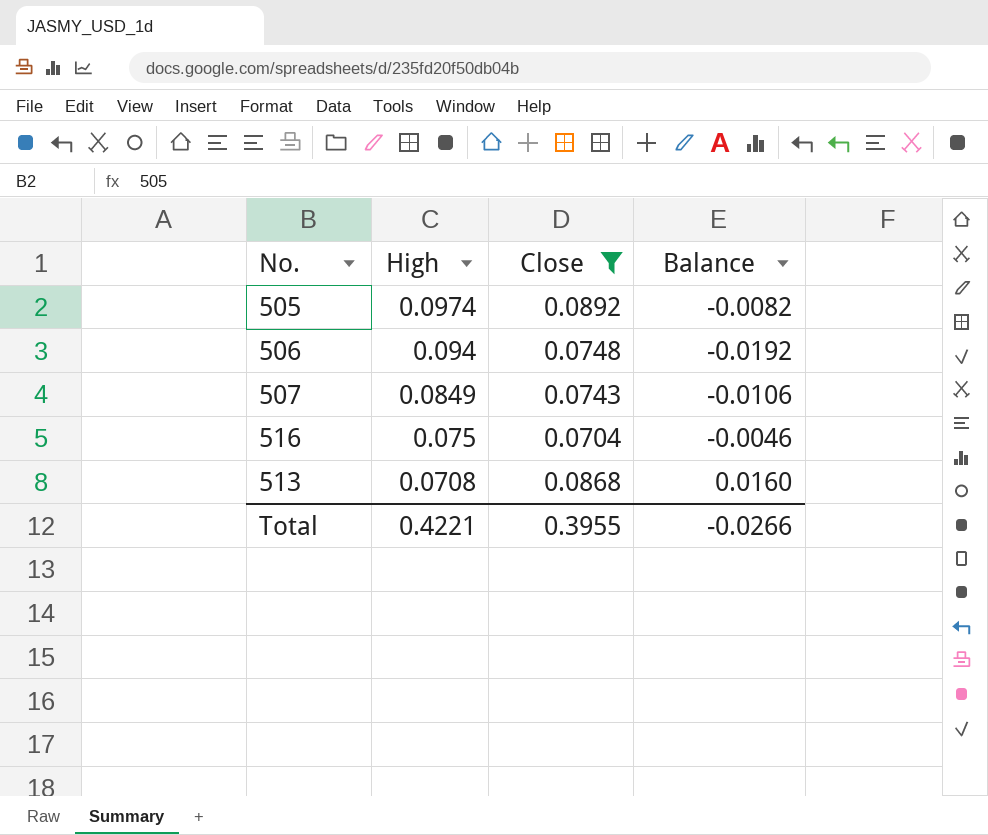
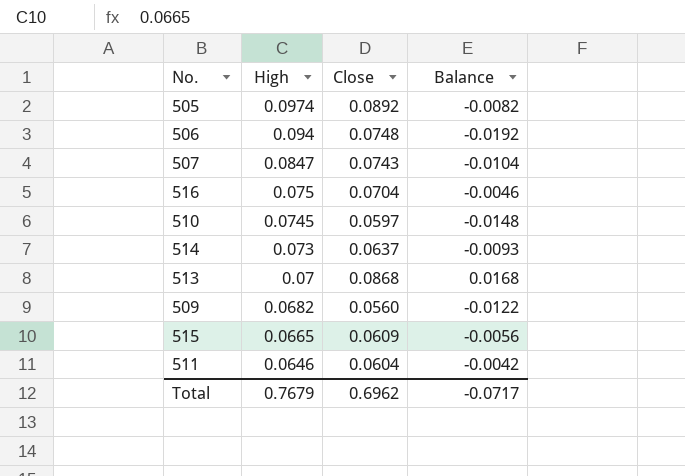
filter: Close >= 0.0704 -> none
507 | High: 0.0849 -> 0.0847
507 | Balance: -0.0106 -> -0.0104
513 | High: 0.0708 -> 0.07
513 | Balance: 0.0160 -> 0.0168
Total | High: 0.4221 -> 0.7679
Total | Close: 0.3955 -> 0.6962
Total | Balance: -0.0266 -> -0.0717

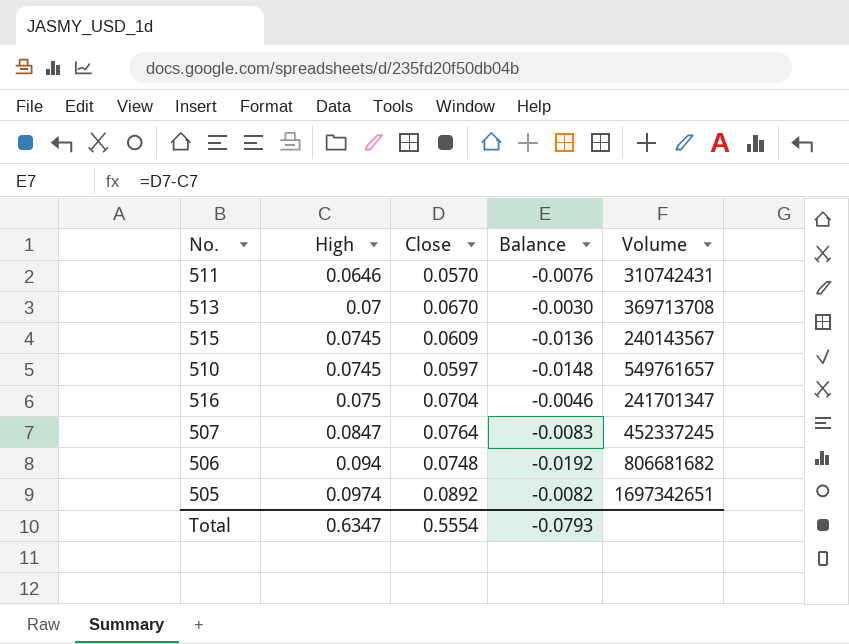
row order: High descending -> High ascending
column Volume | position: none -> 5
row 514: 0.073 | 0.0637 | -0.0093 -> none
row 509: 0.0682 | 0.0560 | -0.0122 -> none
511 | Close: 0.0604 -> 0.0570
511 | Balance: -0.0042 -> -0.0076
513 | Close: 0.0868 -> 0.0670
513 | Balance: 0.0168 -> -0.0030
515 | High: 0.0665 -> 0.0745
515 | Balance: -0.0056 -> -0.0136
507 | Close: 0.0743 -> 0.0764
507 | Balance: -0.0104 -> -0.0083
Total | High: 0.7679 -> 0.6347
Total | Close: 0.6962 -> 0.5554
Total | Balance: -0.0717 -> -0.0793

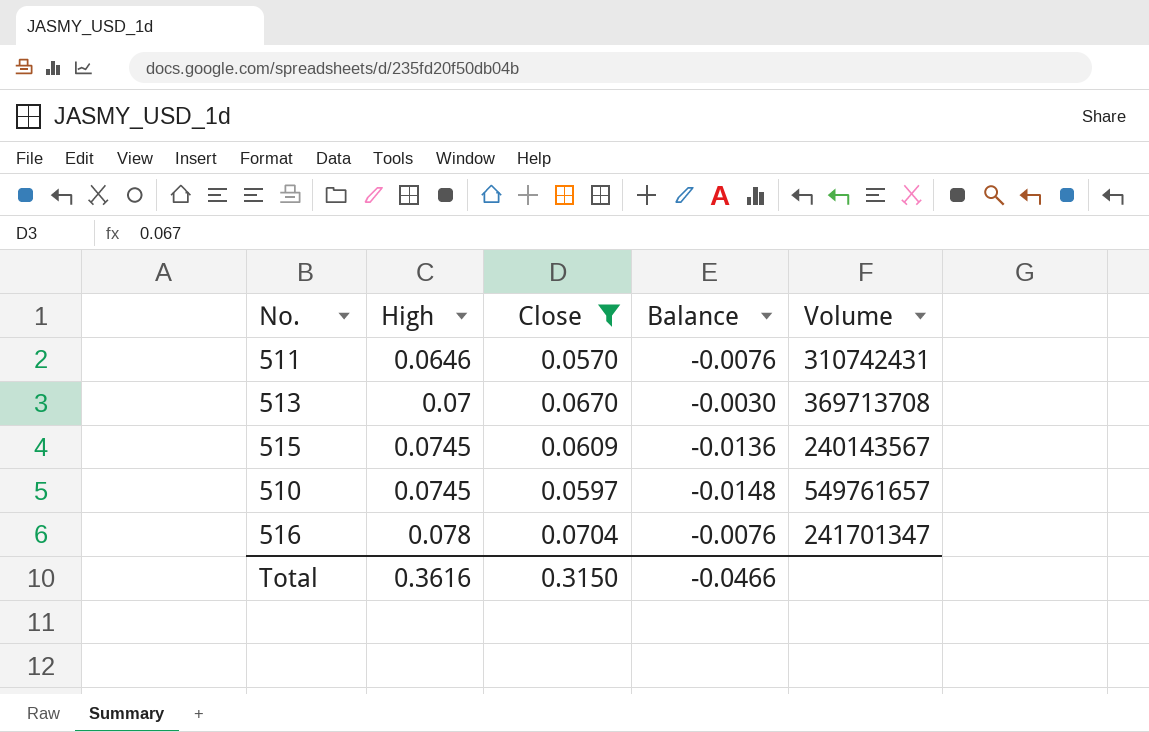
filter: none -> Close <= 0.0704
516 | High: 0.075 -> 0.078
516 | Balance: -0.0046 -> -0.0076
Total | High: 0.6347 -> 0.3616
Total | Close: 0.5554 -> 0.3150
Total | Balance: -0.0793 -> -0.0466

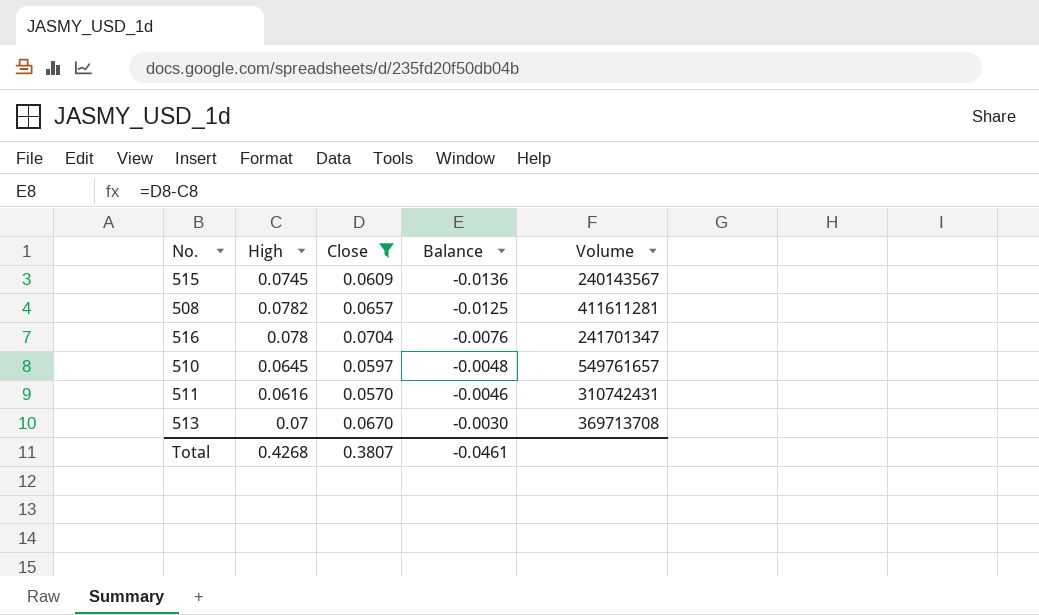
row order: High ascending -> Balance ascending
row 508: none -> 0.0782 | 0.0657 | -0.0125 | 411611281
510 | High: 0.0745 -> 0.0645
510 | Balance: -0.0148 -> -0.0048
511 | High: 0.0646 -> 0.0616
511 | Balance: -0.0076 -> -0.0046
Total | High: 0.3616 -> 0.4268
Total | Close: 0.3150 -> 0.3807
Total | Balance: -0.0466 -> -0.0461

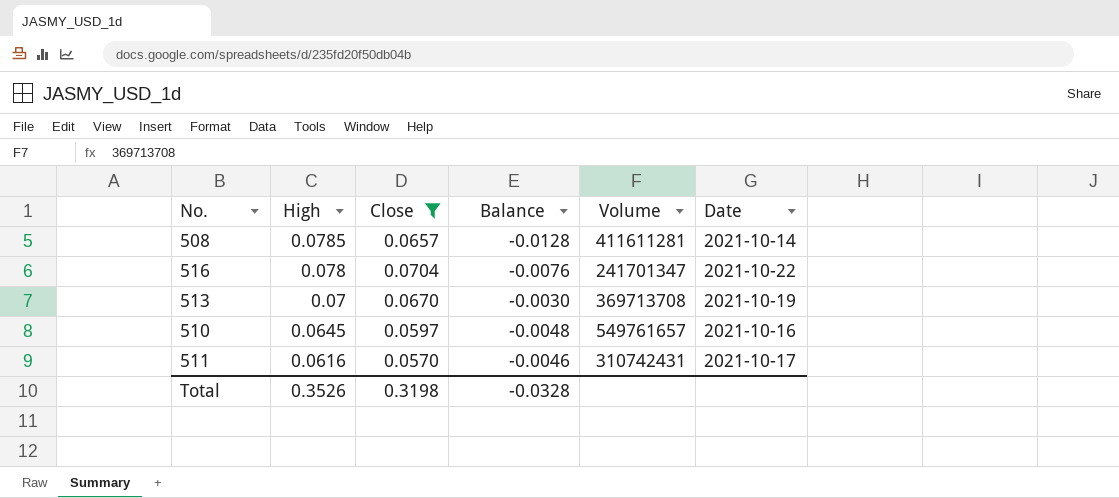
row order: Balance ascending -> High descending
column Date | position: none -> 6
row 515: 0.0745 | 0.0609 | -0.0136 | 240143567 -> none
508 | High: 0.0782 -> 0.0785
508 | Balance: -0.0125 -> -0.0128
Total | High: 0.4268 -> 0.3526
Total | Close: 0.3807 -> 0.3198
Total | Balance: -0.0461 -> -0.0328

